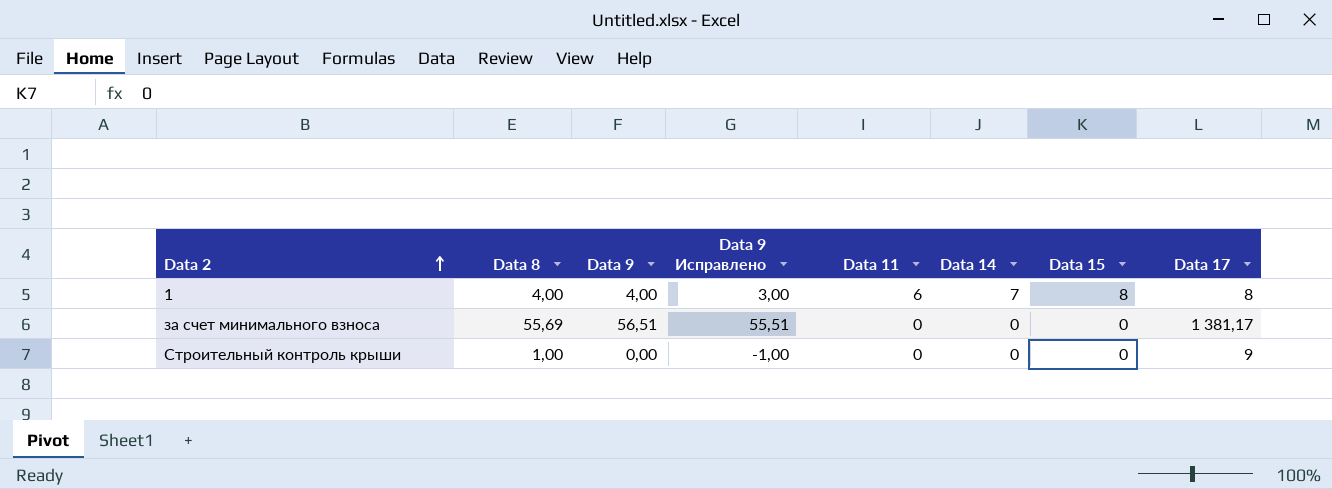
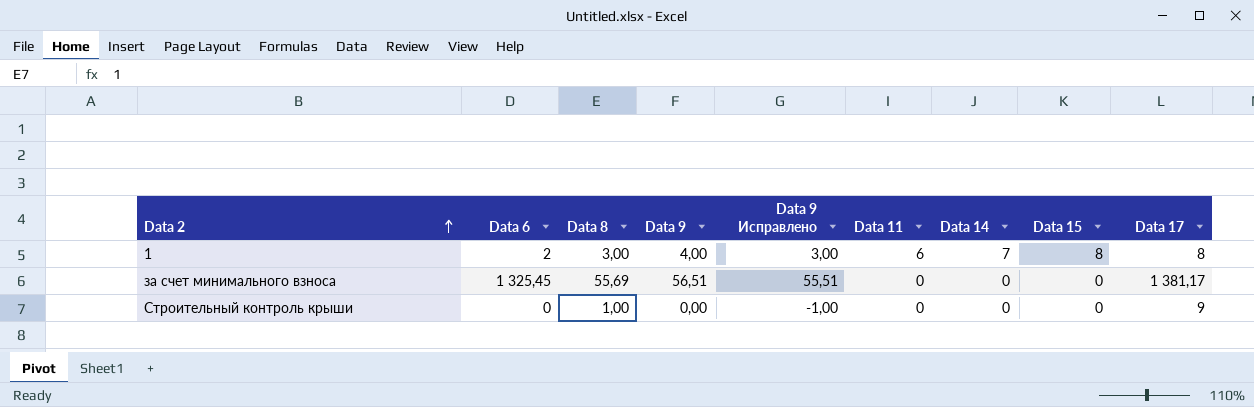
column Data 6 | position: none -> 2
1 | Data 8: 4,00 -> 3,00

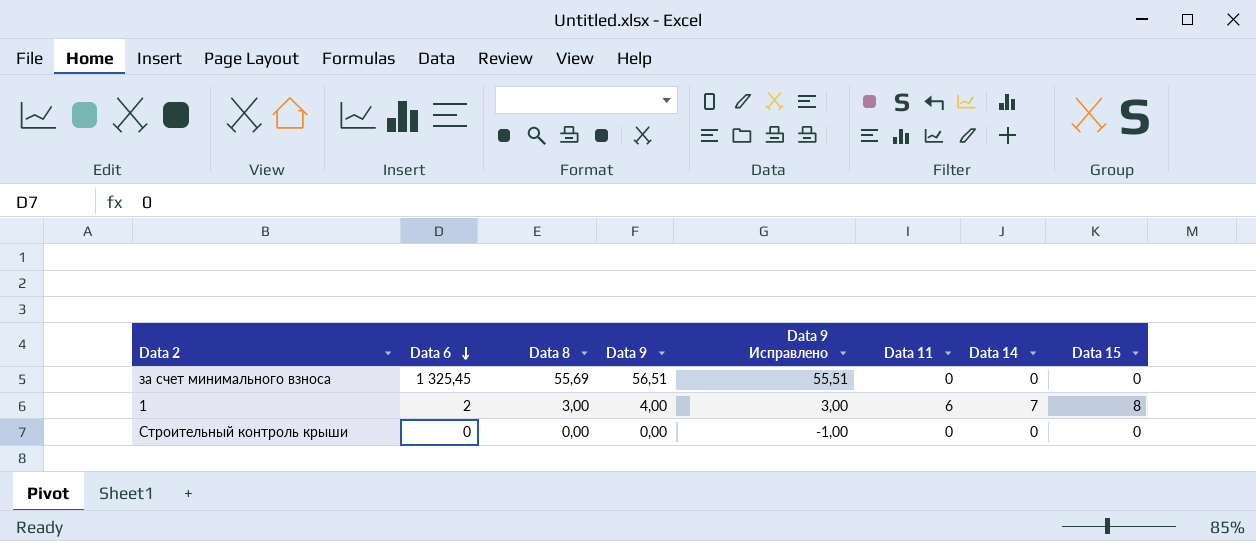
row order: Data 2 ascending -> Data 6 descending
column Data 17 | position: 9 -> none
Строительный контроль крыши | Data 8: 1,00 -> 0,00

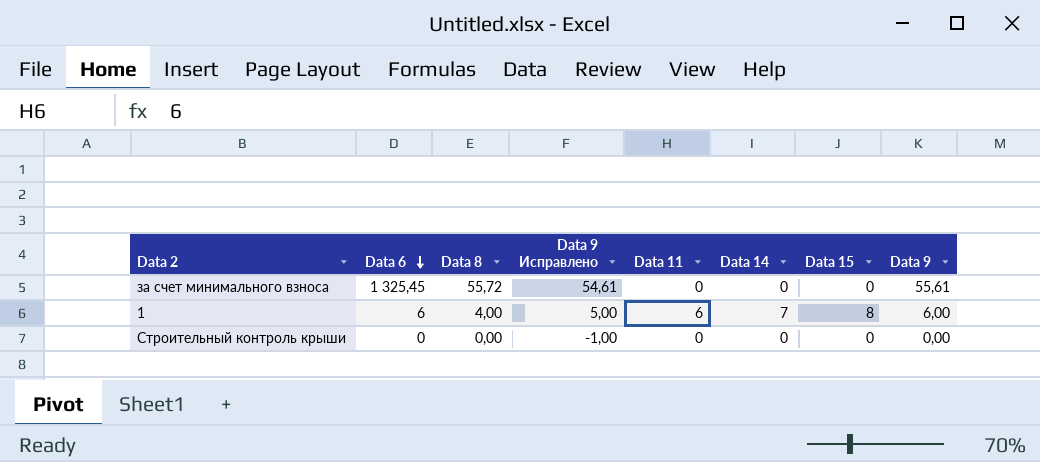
column Data 9 | position: 4 -> 8
за счет минимального взноса | Data 8: 55,69 -> 55,72
за счет минимального взноса | Data 9 Исправлено: 55,51 -> 54,61
за счет минимального взноса | Data 9: 56,51 -> 55,61
1 | Data 6: 2 -> 6
1 | Data 8: 3,00 -> 4,00
1 | Data 9 Исправлено: 3,00 -> 5,00
1 | Data 9: 4,00 -> 6,00

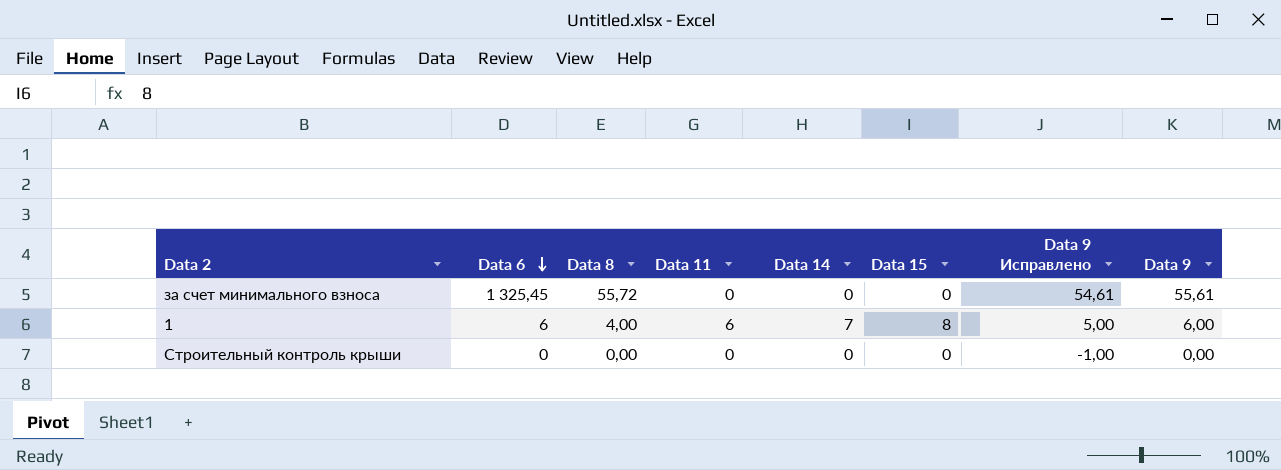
column Data 9 Исправлено | position: 4 -> 7

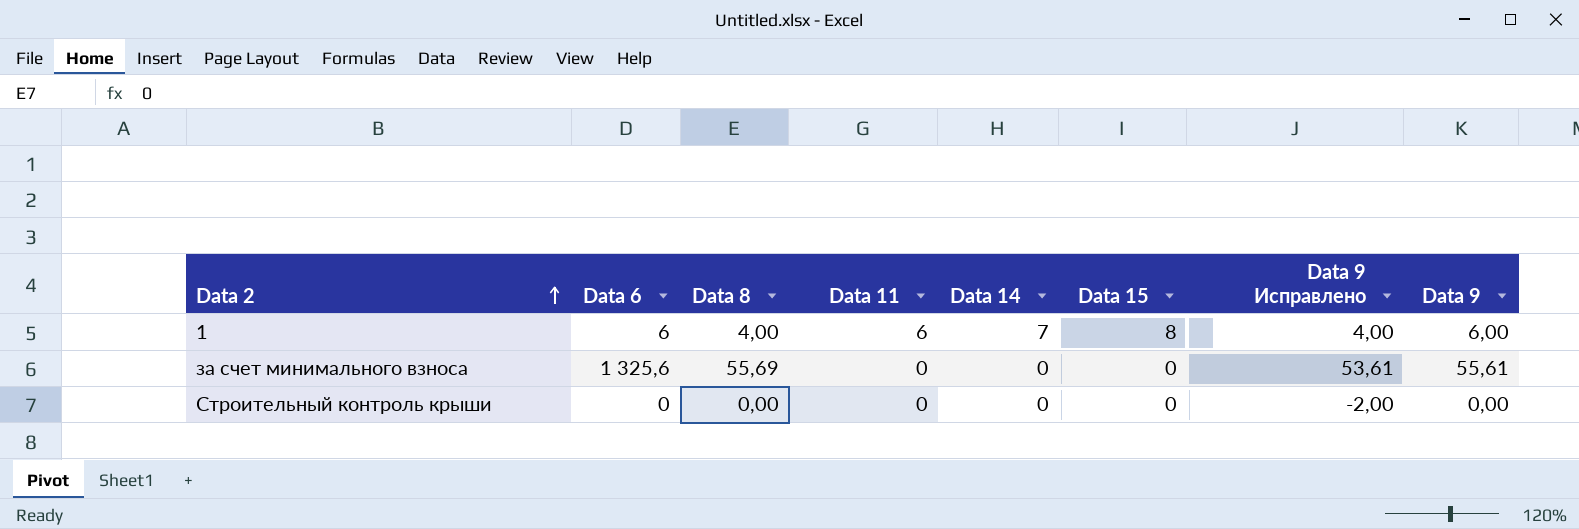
row order: Data 6 descending -> Data 2 ascending
column Data 9 Исправлено | formula: [Data 9] - 1 -> [Data 9] - 2
за счет минимального взноса | Data 6: 1 325,45 -> 1 325,6
за счет минимального взноса | Data 8: 55,72 -> 55,69

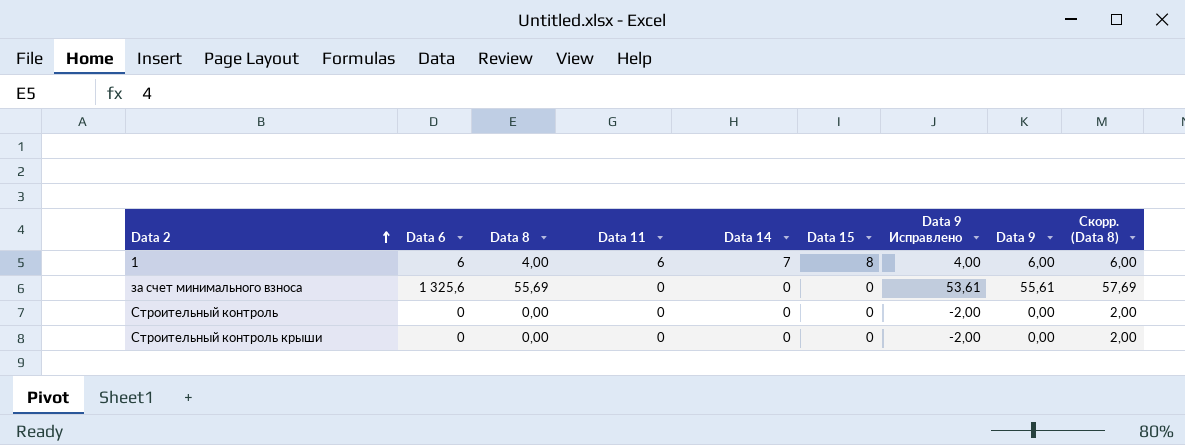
column Скорр. (Data 8) | formula: none -> [Data 8] + 2
row Строительный контроль: none -> 0 | 0,00 | 0 | 0 | 0 | -2,00 | 0,00 | 2,00

